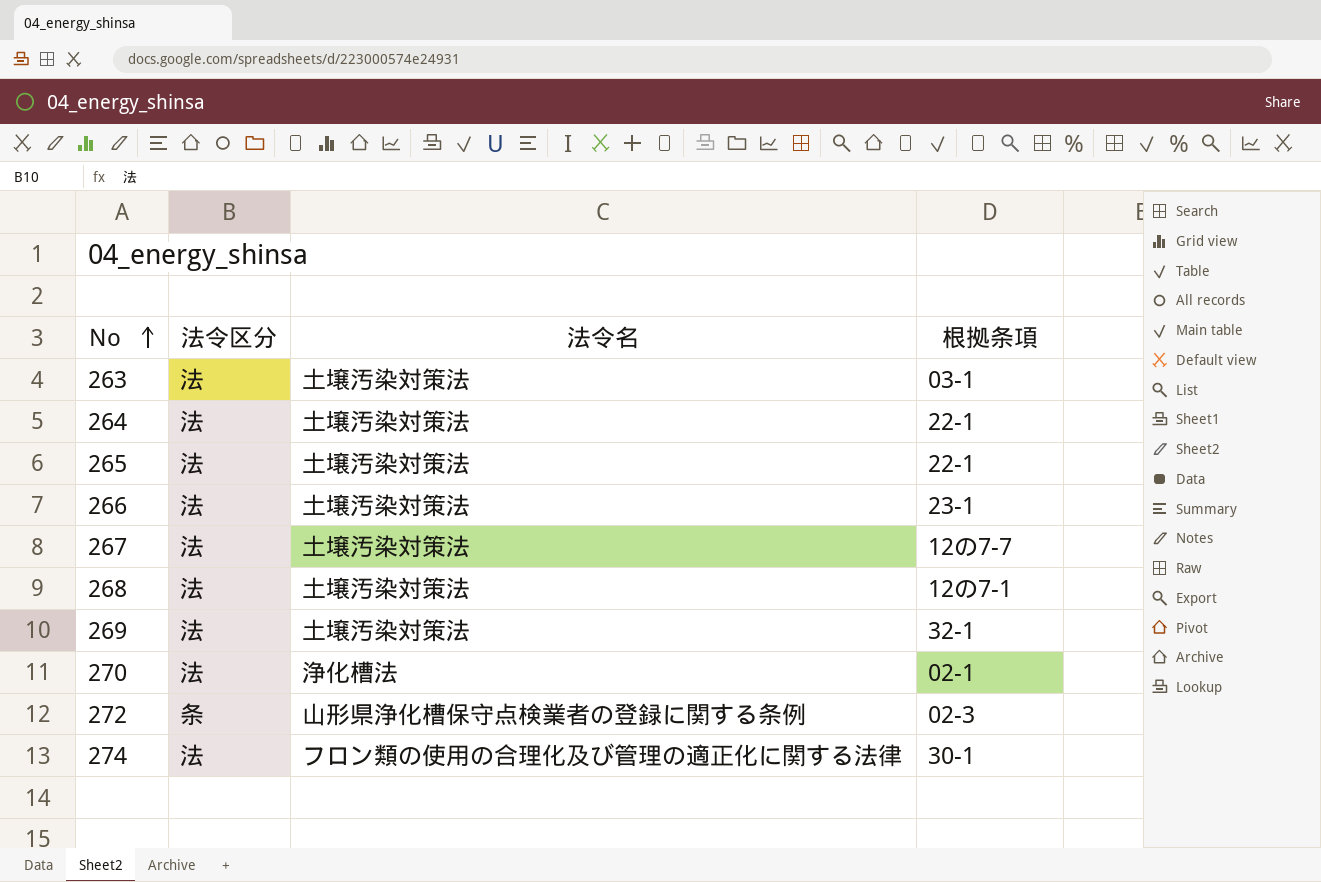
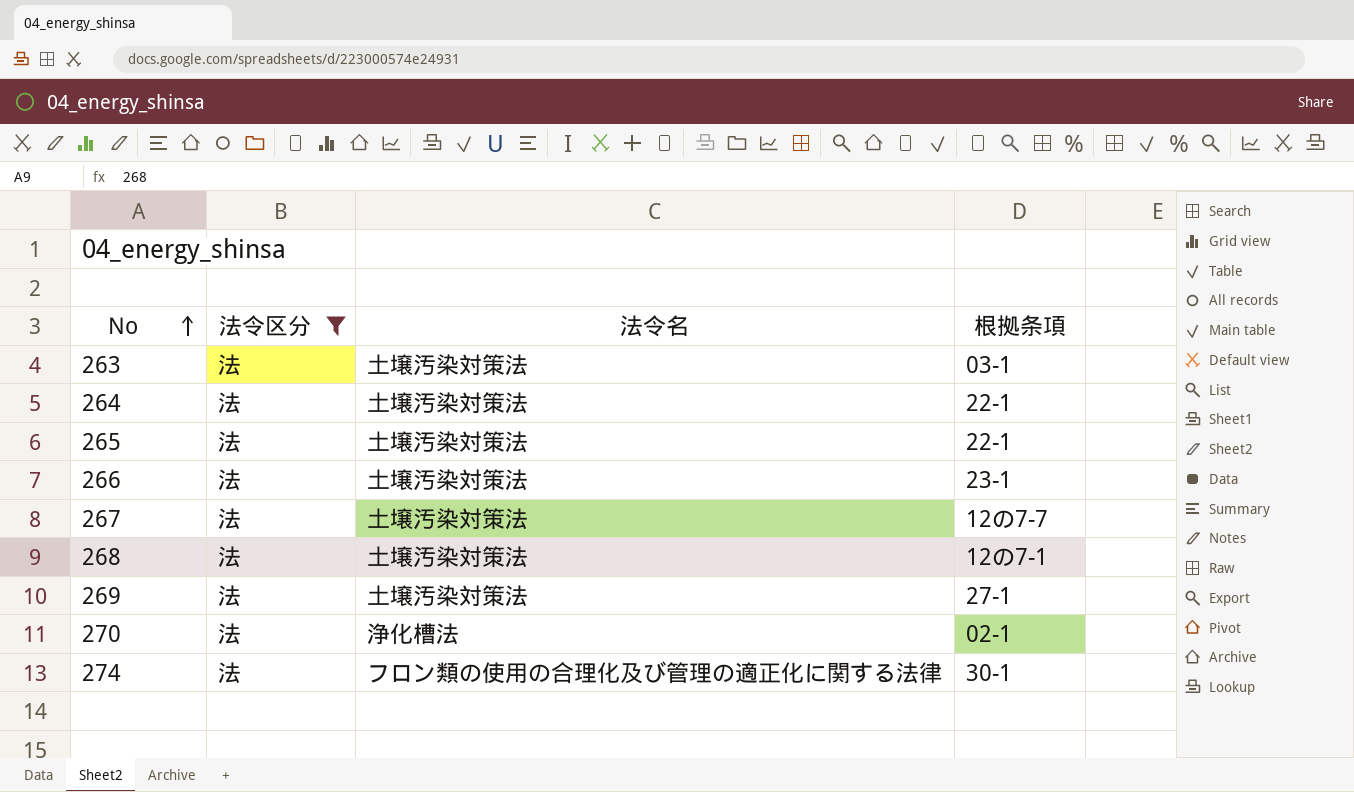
filter: none -> 法令区分 = 法
269 | 根拠条項: 32-1 -> 27-1

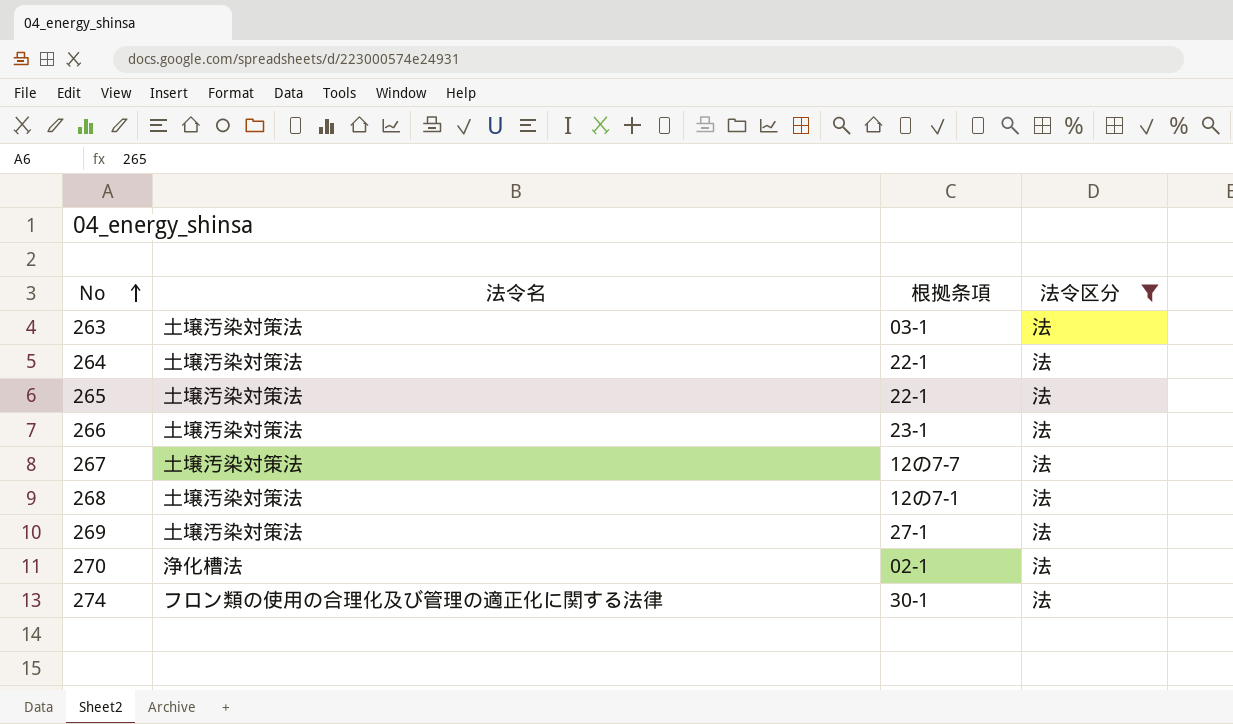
column 法令区分 | position: 2 -> 4

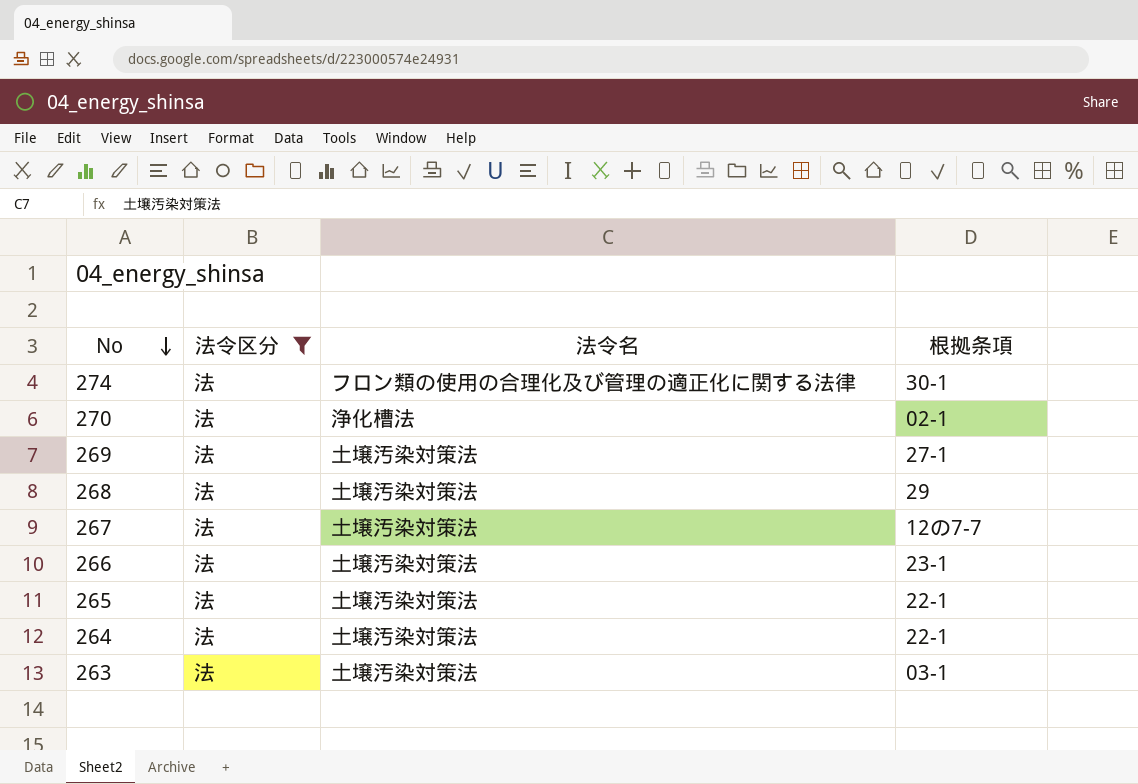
row order: No ascending -> No descending
column 法令区分 | position: 4 -> 2
268 | 根拠条項: 12の7-1 -> 29

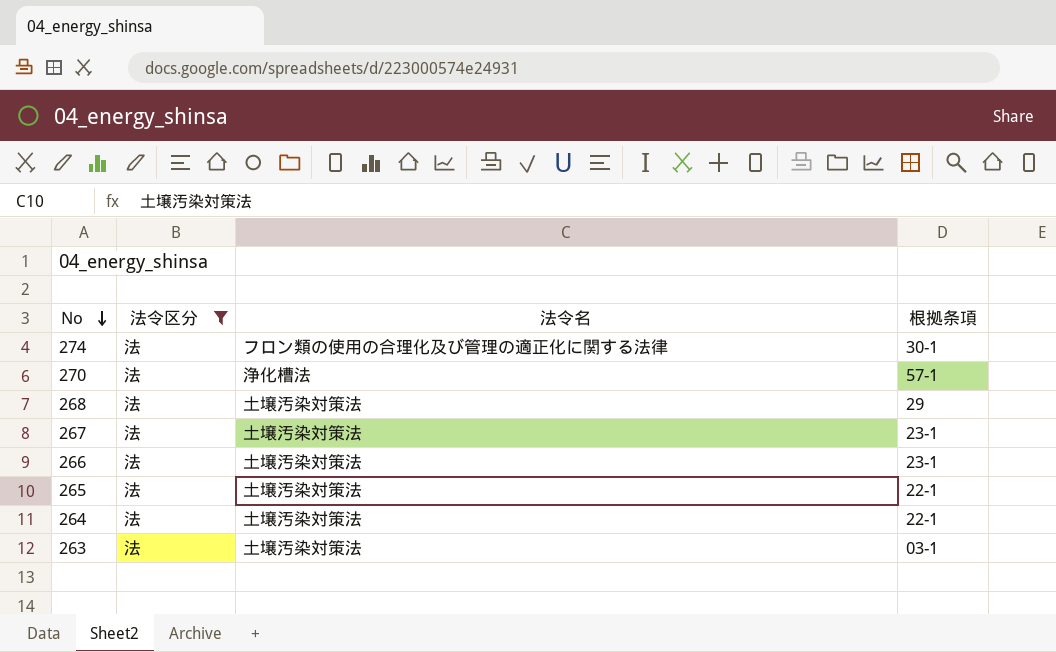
row 269: 法 | 土壌汚染対策法 | 27-1 -> none
270 | 根拠条項: 02-1 -> 57-1
267 | 根拠条項: 12の7-7 -> 23-1

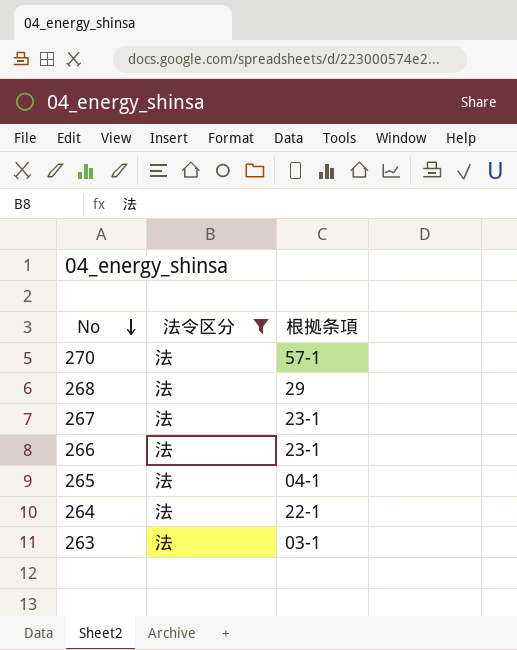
column 法令名 | position: 3 -> none
row 274: 法 | フロン類の使用の合理化及び管理の適正化に関する法律 | 30-1 -> none
265 | 根拠条項: 22-1 -> 04-1

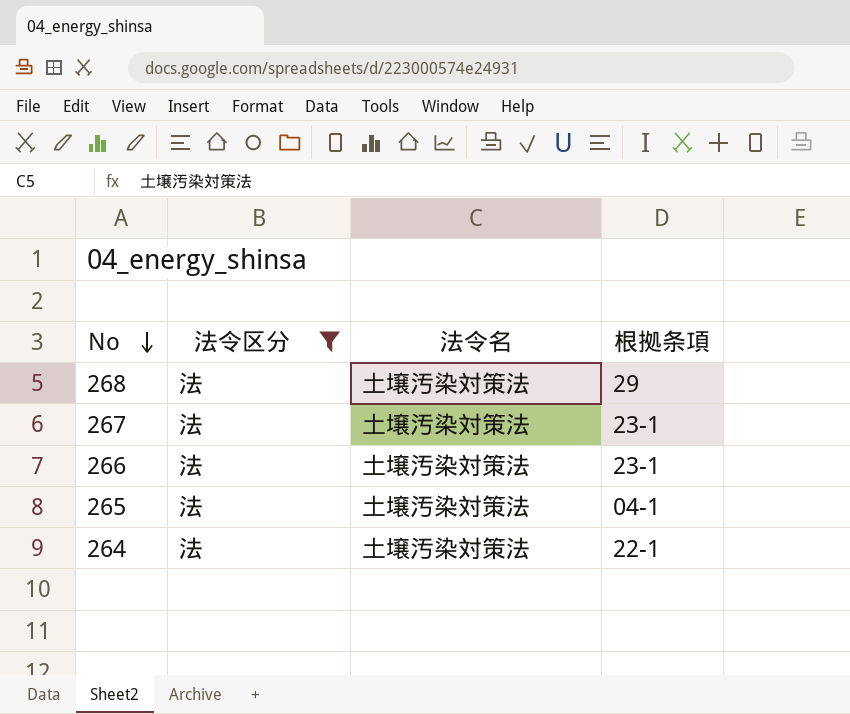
column 法令名 | position: none -> 3
row 270: 法 | 57-1 -> none
row 263: 法 | 03-1 -> none

